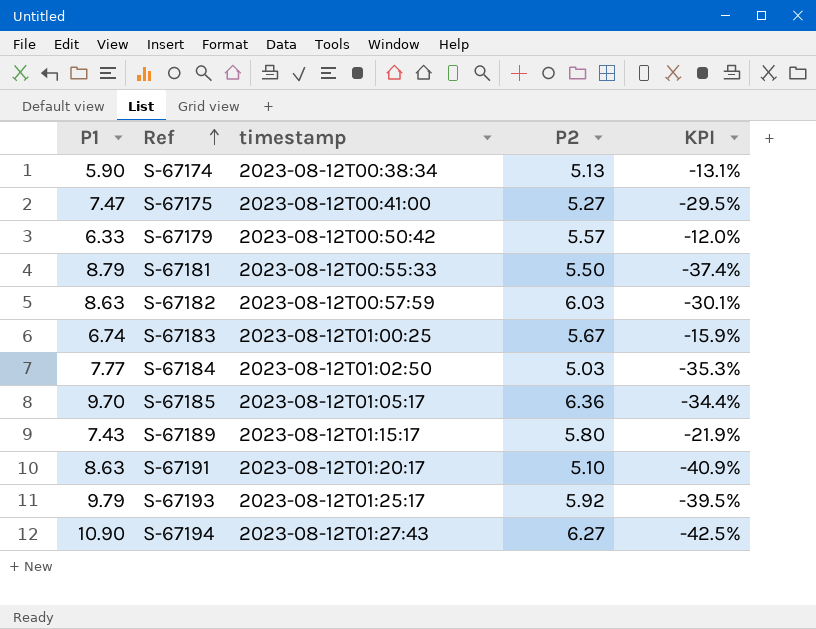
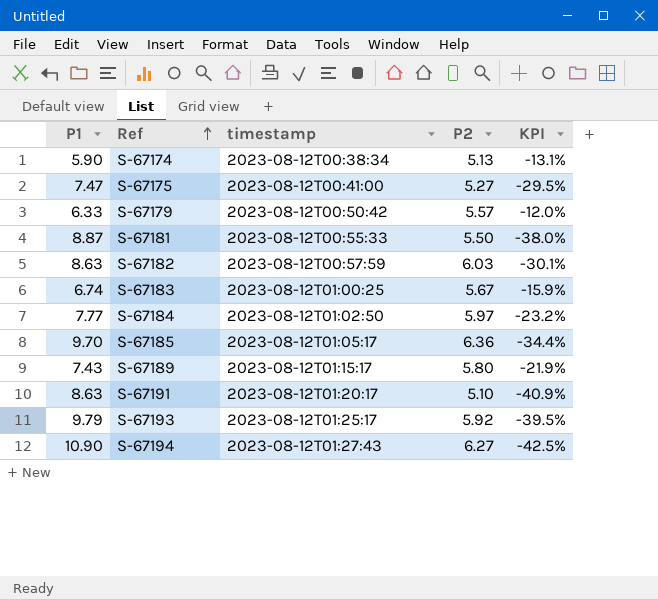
S-67181 | P1: 8.79 -> 8.87
S-67181 | KPI: -37.4% -> -38.0%
S-67184 | P2: 5.03 -> 5.97
S-67184 | KPI: -35.3% -> -23.2%

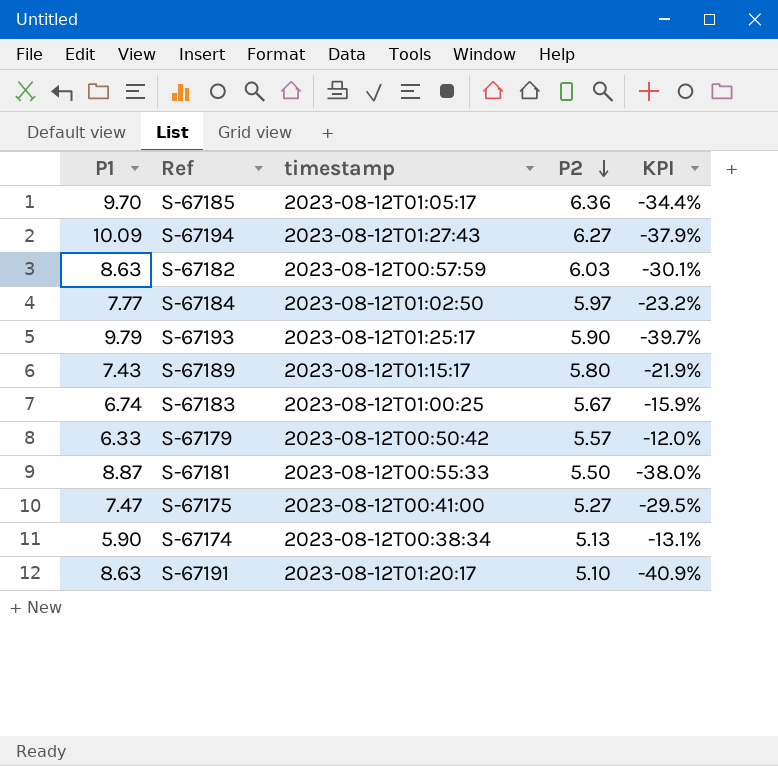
row order: Ref ascending -> P2 descending
S-67194 | P1: 10.90 -> 10.09
S-67194 | KPI: -42.5% -> -37.9%
S-67193 | P2: 5.92 -> 5.90
S-67193 | KPI: -39.5% -> -39.7%

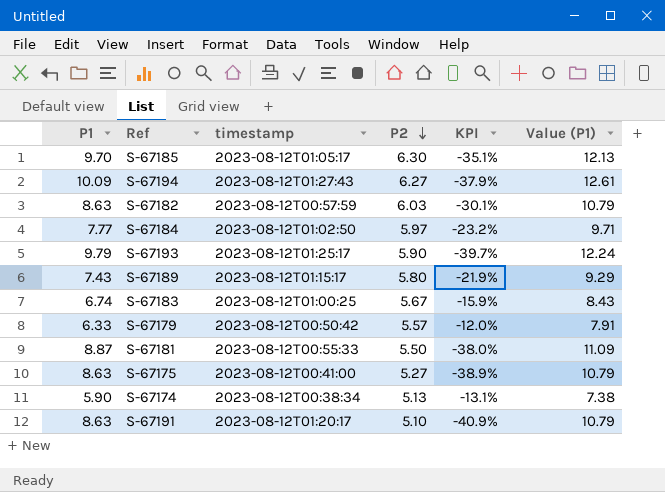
column Value (P1) | formula: none -> [P1] * 1.25
S-67185 | P2: 6.36 -> 6.30
S-67185 | KPI: -34.4% -> -35.1%
S-67175 | P1: 7.47 -> 8.63
S-67175 | KPI: -29.5% -> -38.9%

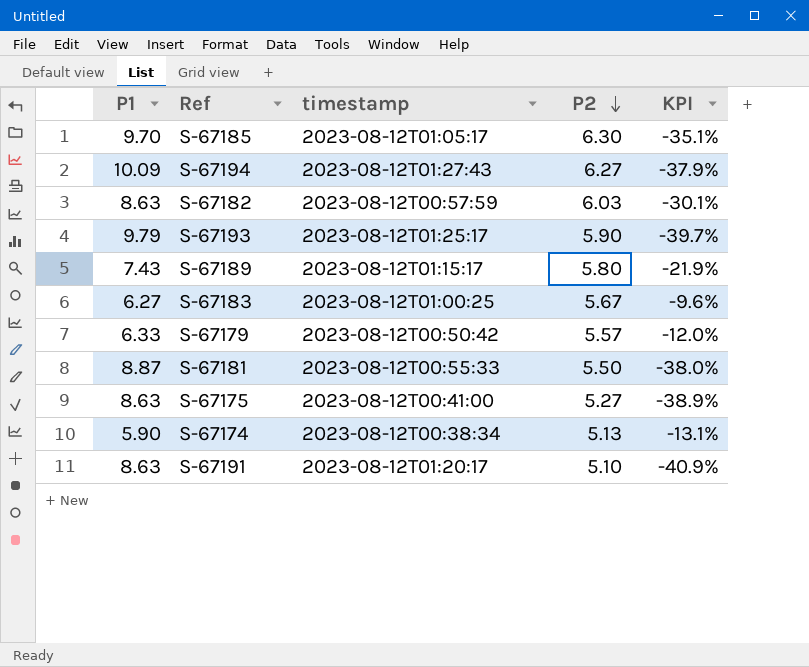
column Value (P1) | formula: [P1] * 1.25 -> none
row S-67184: 7.77 | 2023-08-12T01:02:50 | 5.97 | -23.2% | 9.71 -> none
S-67183 | P1: 6.74 -> 6.27
S-67183 | KPI: -15.9% -> -9.6%

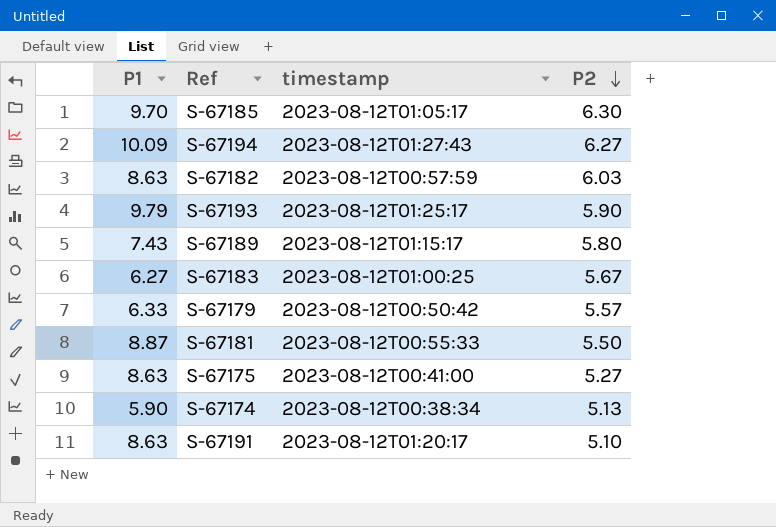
column KPI | formula: ([P2] - [P1]) / [P1] -> none

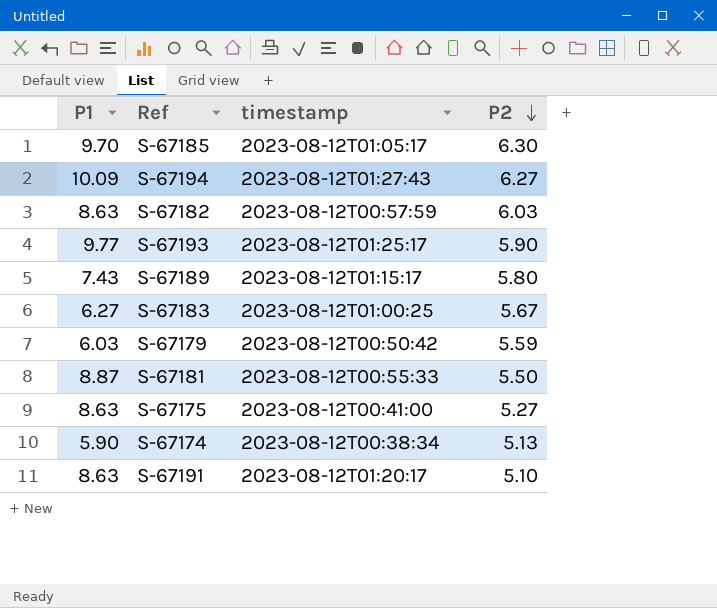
S-67193 | P1: 9.79 -> 9.77
S-67179 | P1: 6.33 -> 6.03
S-67179 | P2: 5.57 -> 5.59

